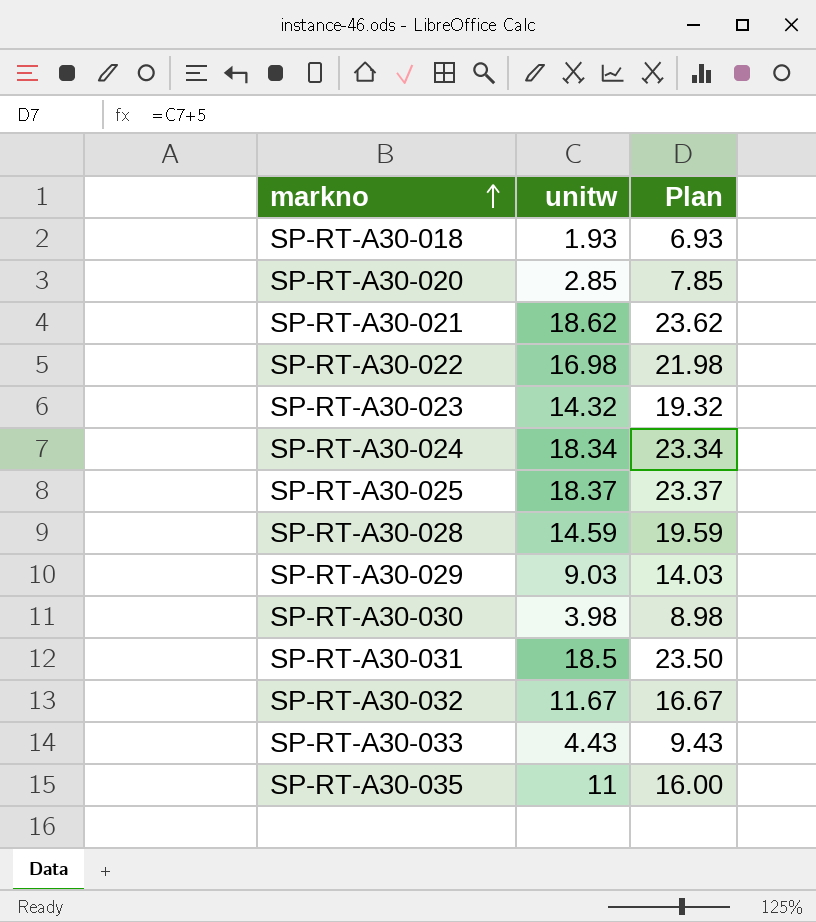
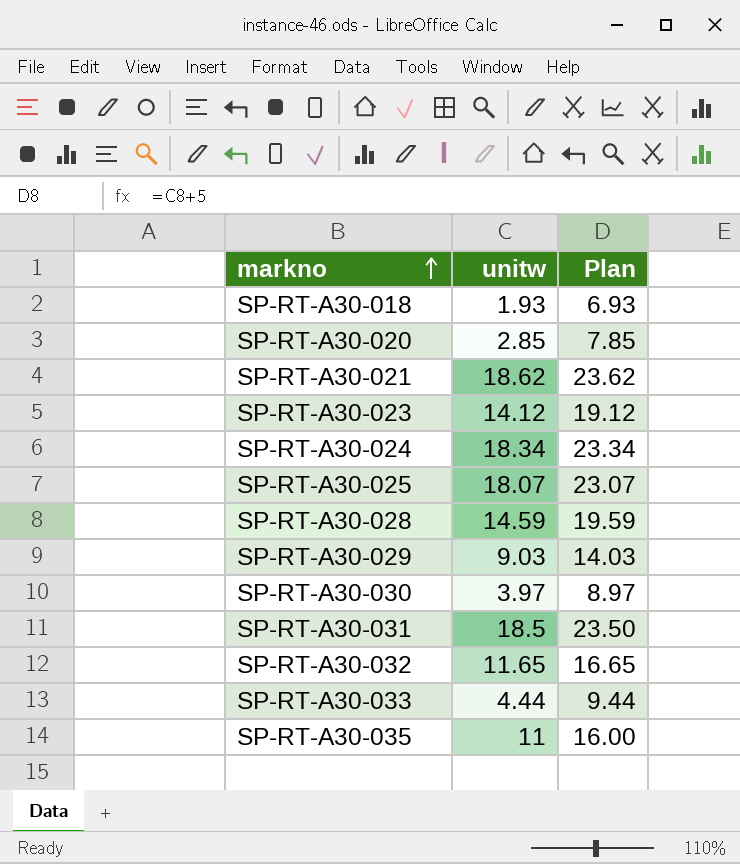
row SP-RT-A30-022: 16.98 | 21.98 -> none
SP-RT-A30-023 | unitw: 14.32 -> 14.12
SP-RT-A30-023 | Plan: 19.32 -> 19.12
SP-RT-A30-025 | unitw: 18.37 -> 18.07
SP-RT-A30-025 | Plan: 23.37 -> 23.07
SP-RT-A30-030 | unitw: 3.98 -> 3.97
SP-RT-A30-030 | Plan: 8.98 -> 8.97
SP-RT-A30-032 | unitw: 11.67 -> 11.65
SP-RT-A30-032 | Plan: 16.67 -> 16.65
SP-RT-A30-033 | unitw: 4.43 -> 4.44
SP-RT-A30-033 | Plan: 9.43 -> 9.44

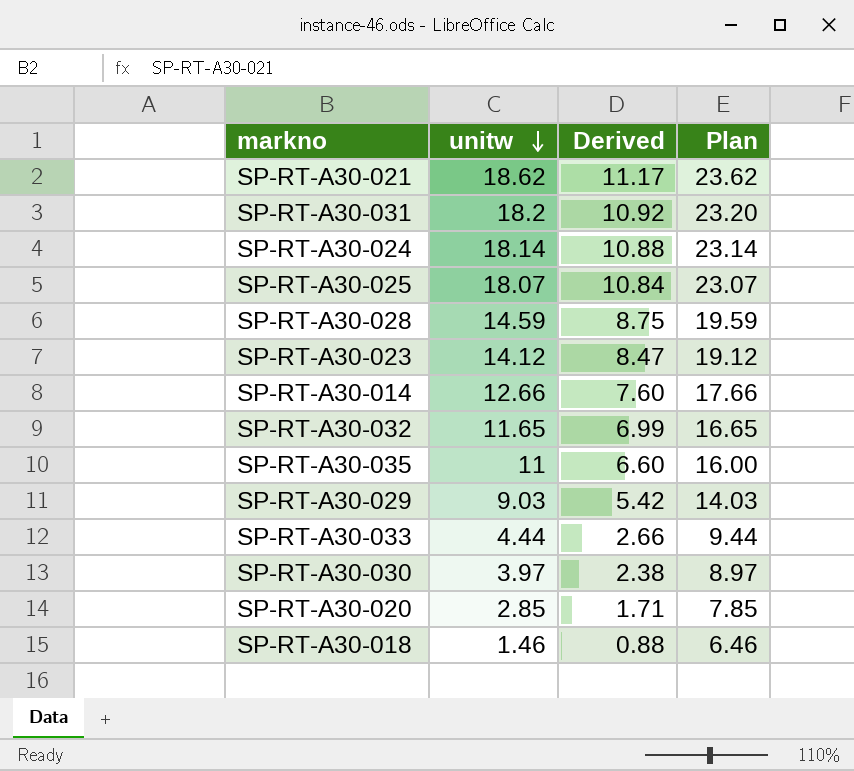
row order: markno ascending -> unitw descending
column Derived | formula: none -> [unitw] * 0.6
SP-RT-A30-031 | unitw: 18.5 -> 18.2
SP-RT-A30-031 | Plan: 23.50 -> 23.20
SP-RT-A30-024 | unitw: 18.34 -> 18.14
SP-RT-A30-024 | Plan: 23.34 -> 23.14
row SP-RT-A30-014: none -> 12.66 | 7.60 | 17.66
SP-RT-A30-018 | unitw: 1.93 -> 1.46
SP-RT-A30-018 | Plan: 6.93 -> 6.46

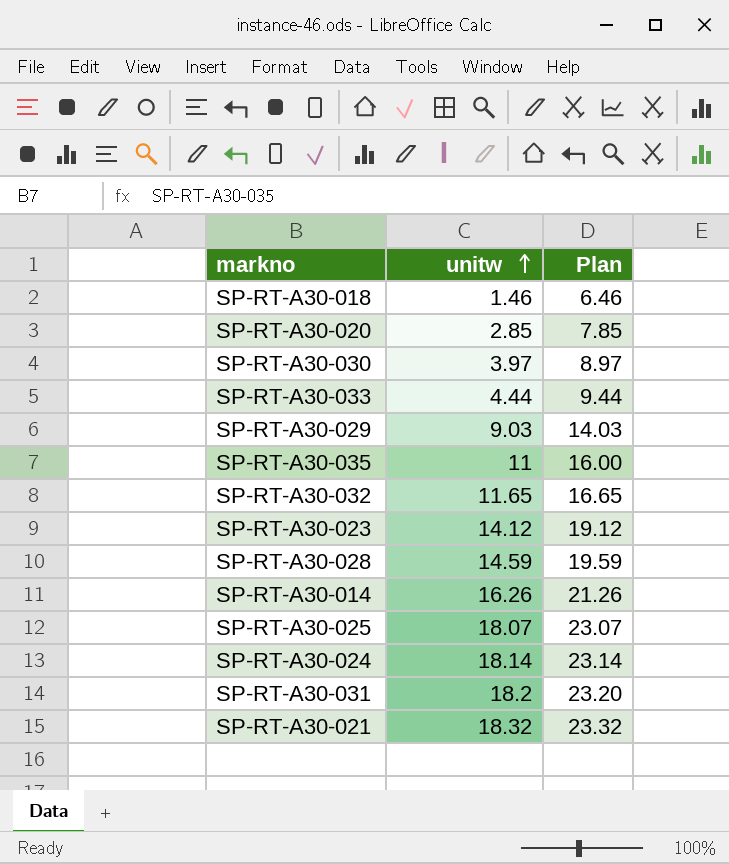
row order: unitw descending -> unitw ascending
column Derived | formula: [unitw] * 0.6 -> none
SP-RT-A30-014 | unitw: 12.66 -> 16.26
SP-RT-A30-014 | Plan: 17.66 -> 21.26
SP-RT-A30-021 | unitw: 18.62 -> 18.32
SP-RT-A30-021 | Plan: 23.62 -> 23.32

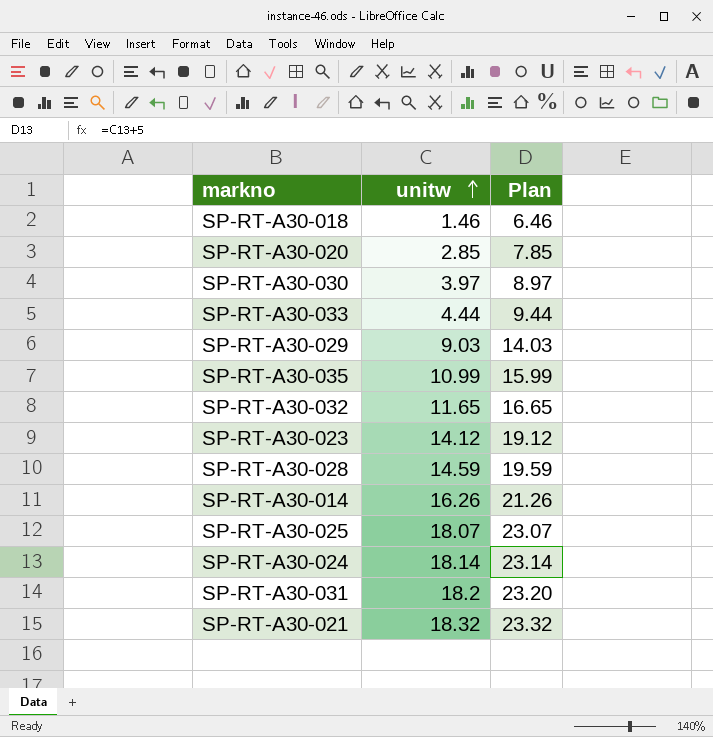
SP-RT-A30-035 | unitw: 11 -> 10.99
SP-RT-A30-035 | Plan: 16.00 -> 15.99

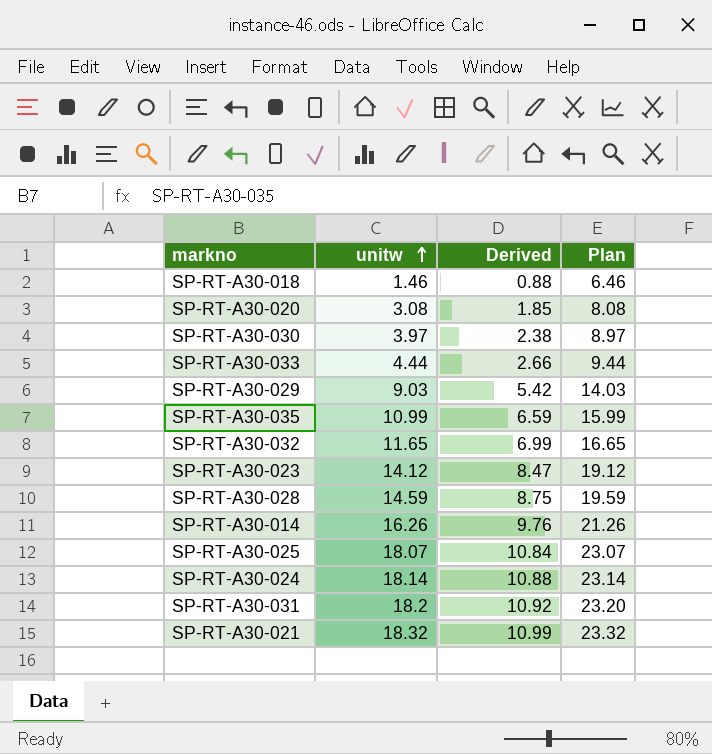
column Derived | formula: none -> [unitw] * 0.6
SP-RT-A30-020 | unitw: 2.85 -> 3.08
SP-RT-A30-020 | Plan: 7.85 -> 8.08

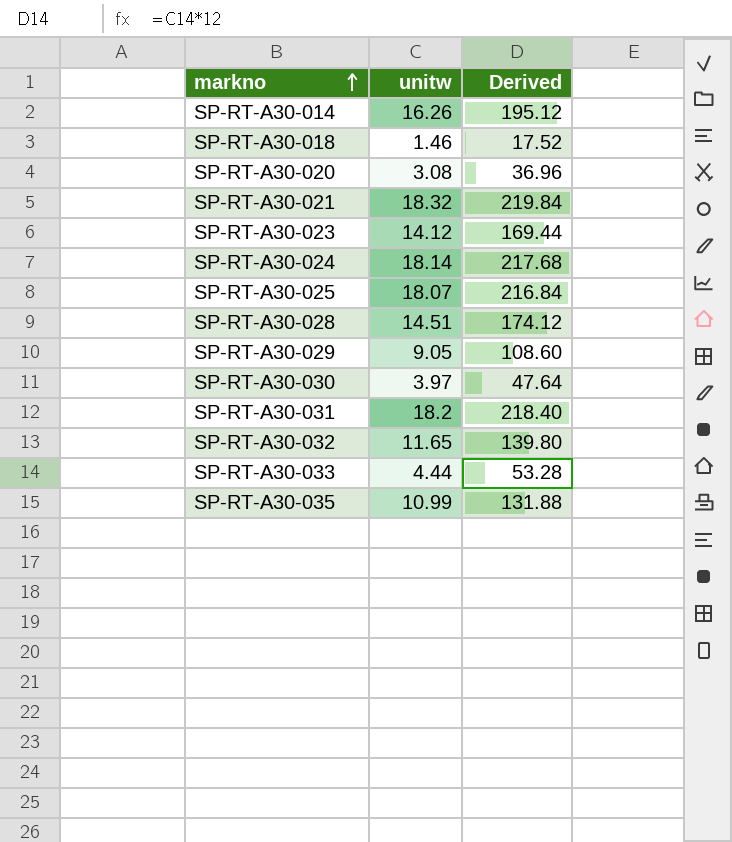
row order: unitw ascending -> markno ascending
column Plan | formula: [unitw] + 5 -> none
column Derived | formula: [unitw] * 0.6 -> [unitw] * 12
SP-RT-A30-028 | unitw: 14.59 -> 14.51
SP-RT-A30-029 | unitw: 9.03 -> 9.05

